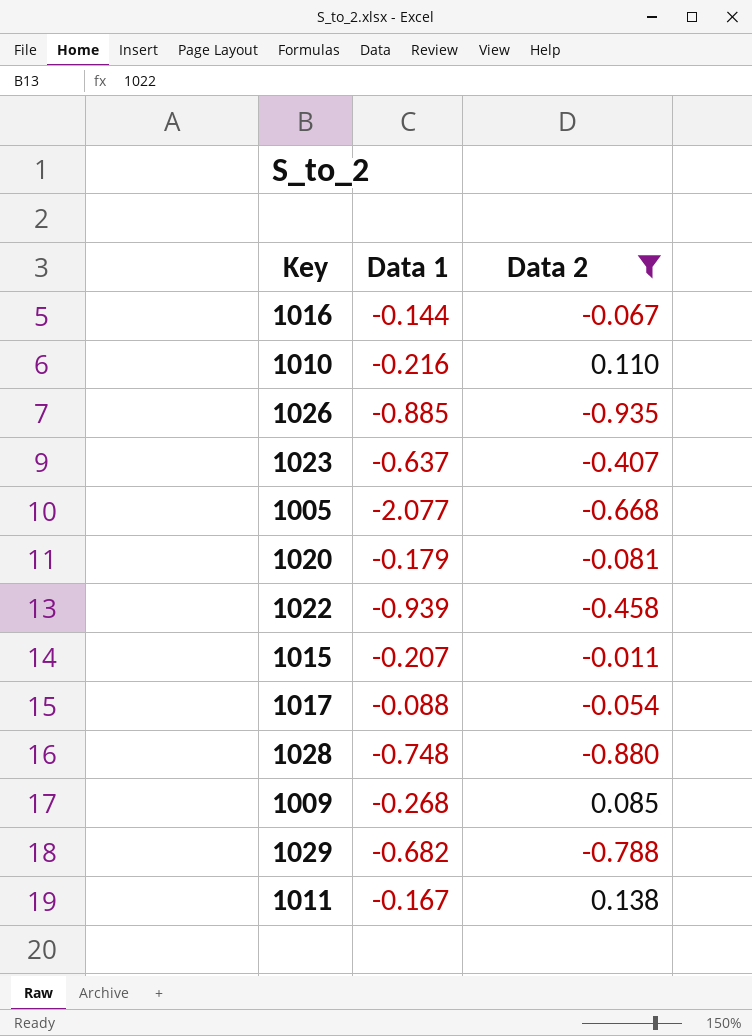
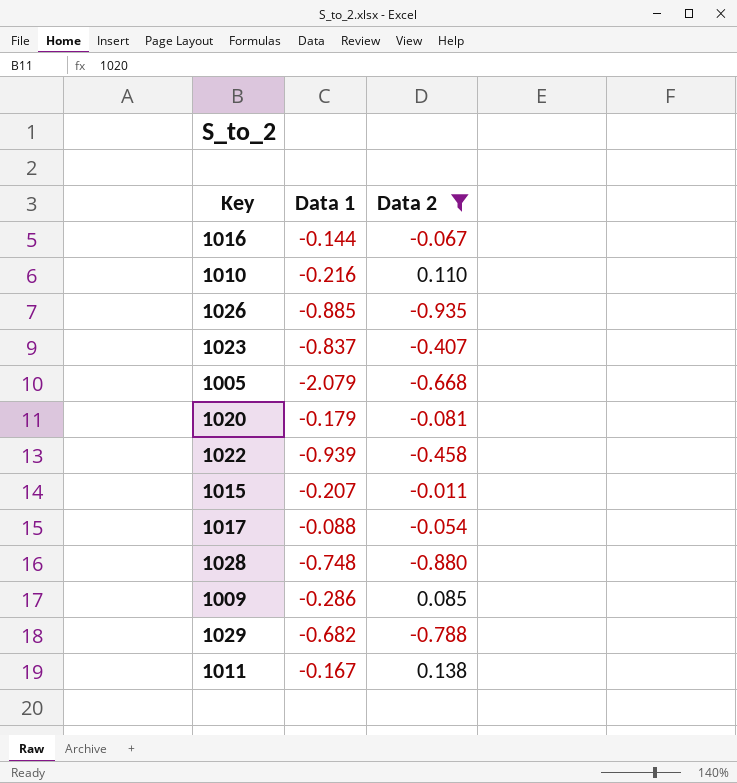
1023 | Data 1: -0.637 -> -0.837
1005 | Data 1: -2.077 -> -2.079
1009 | Data 1: -0.268 -> -0.286

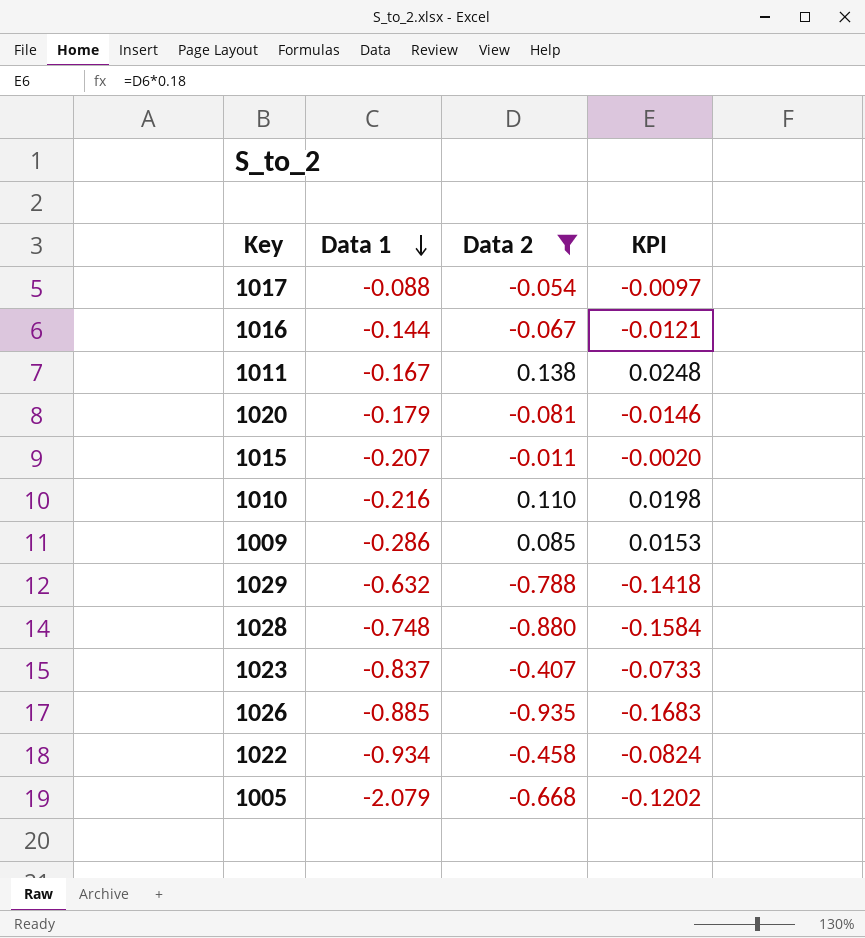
row order: none -> Data 1 descending
column KPI | formula: none -> [Data 2] * 0.18
1029 | Data 1: -0.682 -> -0.632
1022 | Data 1: -0.939 -> -0.934

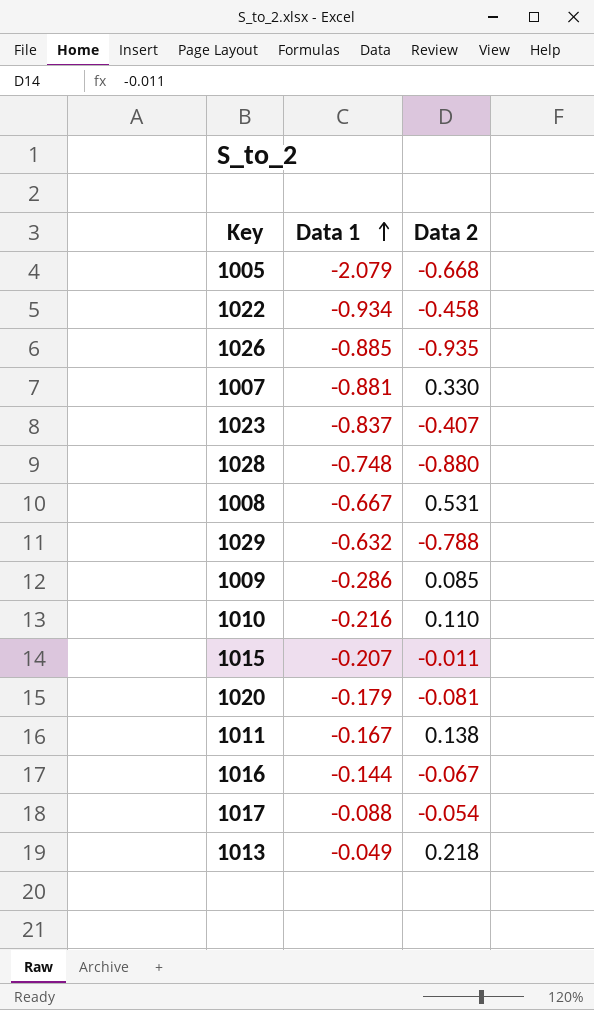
filter: Data 2 <= 0.138 -> none
row order: Data 1 descending -> Data 1 ascending
column KPI | formula: [Data 2] * 0.18 -> none

